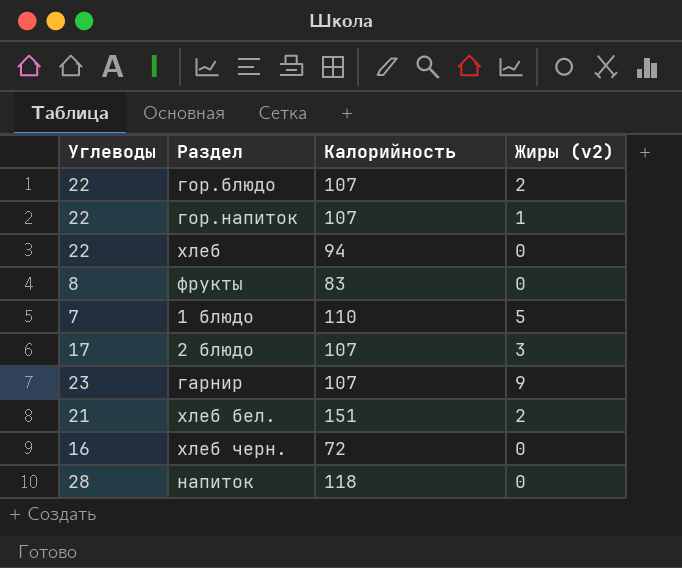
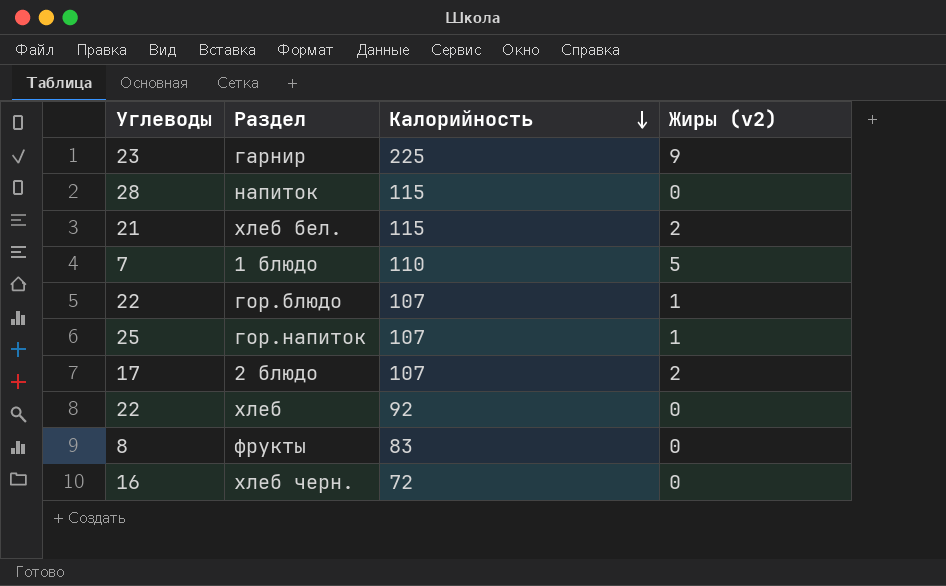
row order: none -> Калорийность descending
гарнир | Калорийность: 107 -> 225
напиток | Калорийность: 118 -> 115
хлеб бел. | Калорийность: 151 -> 115
гор.блюдо | Жиры (v2): 2 -> 1
гор.напиток | Углеводы: 22 -> 25
2 блюдо | Жиры (v2): 3 -> 2
хлеб | Калорийность: 94 -> 92

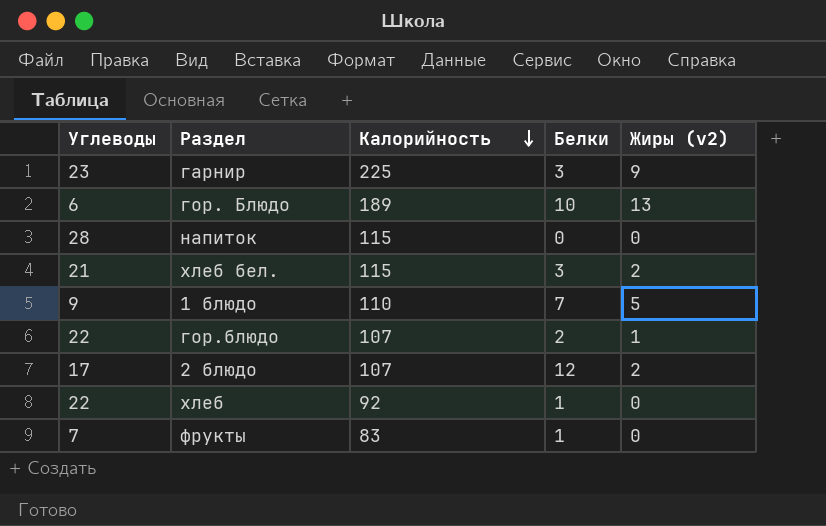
column Белки | position: none -> 4
row гор.напиток: 25 | 107 | 1 -> none
row хлеб черн.: 16 | 72 | 0 -> none
row гор. Блюдо: none -> 6 | 189 | 10 | 13
1 блюдо | Углеводы: 7 -> 9
фрукты | Углеводы: 8 -> 7

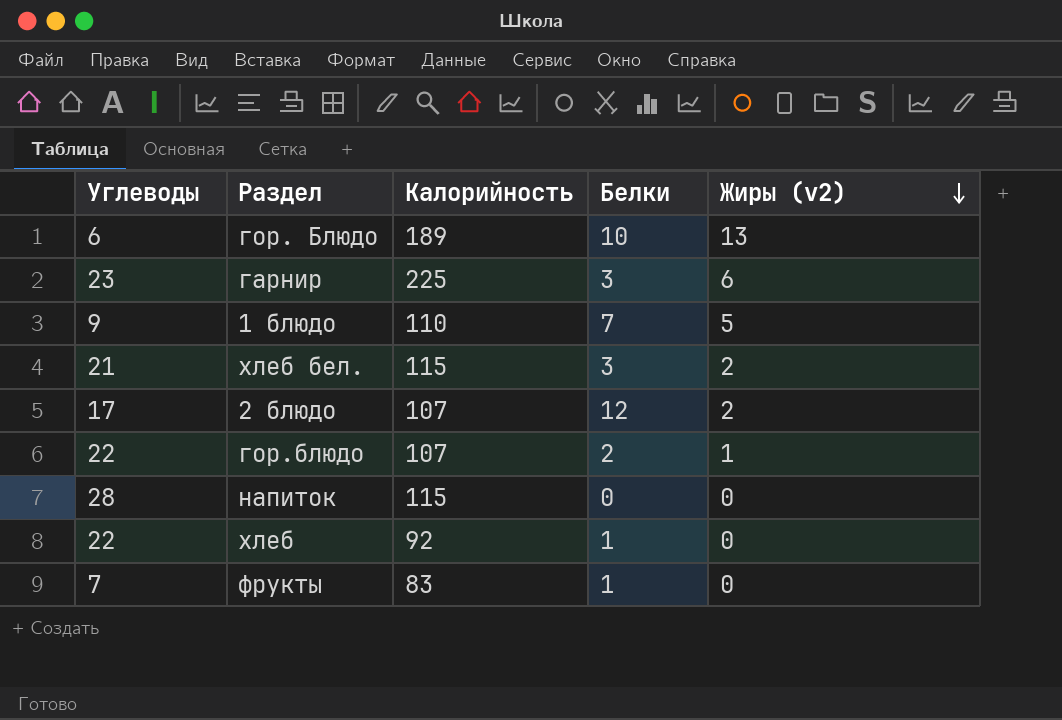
row order: Калорийность descending -> Жиры (v2) descending
гарнир | Жиры (v2): 9 -> 6

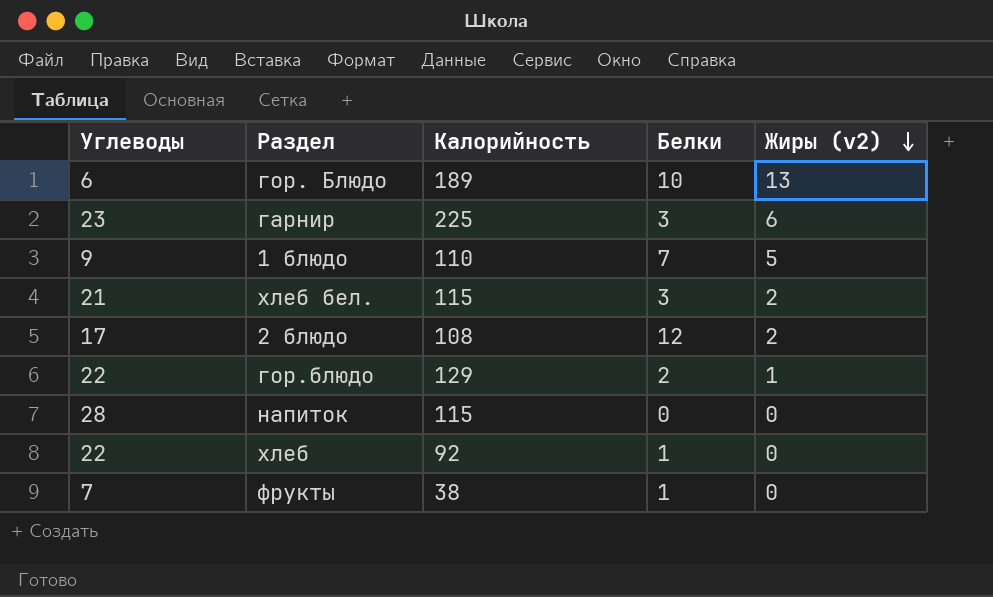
2 блюдо | Калорийность: 107 -> 108
гор.блюдо | Калорийность: 107 -> 129
фрукты | Калорийность: 83 -> 38

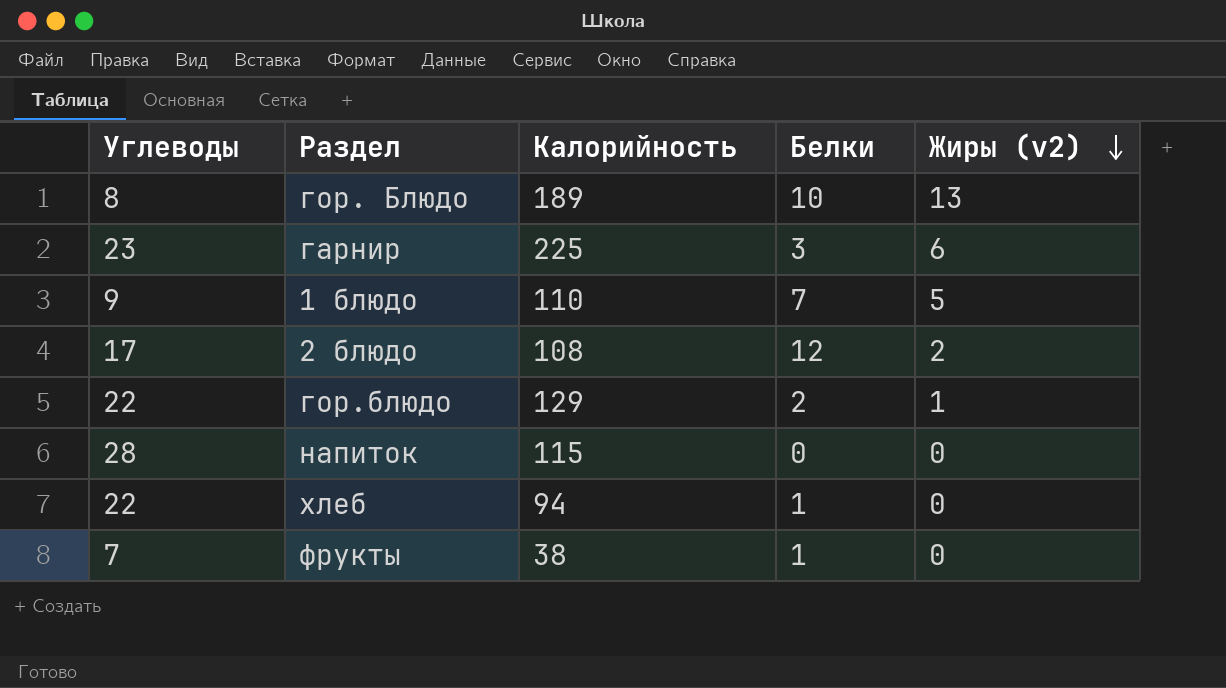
row хлеб бел.: 21 | 115 | 3 | 2 -> none
гор. Блюдо | Углеводы: 6 -> 8
хлеб | Калорийность: 92 -> 94

